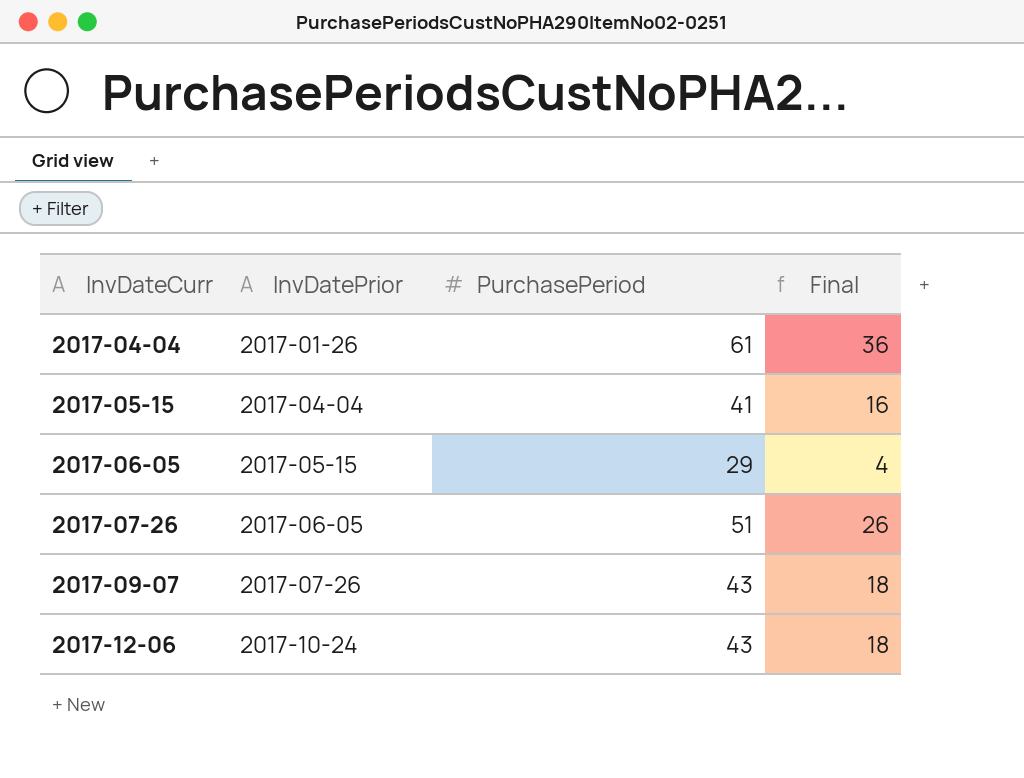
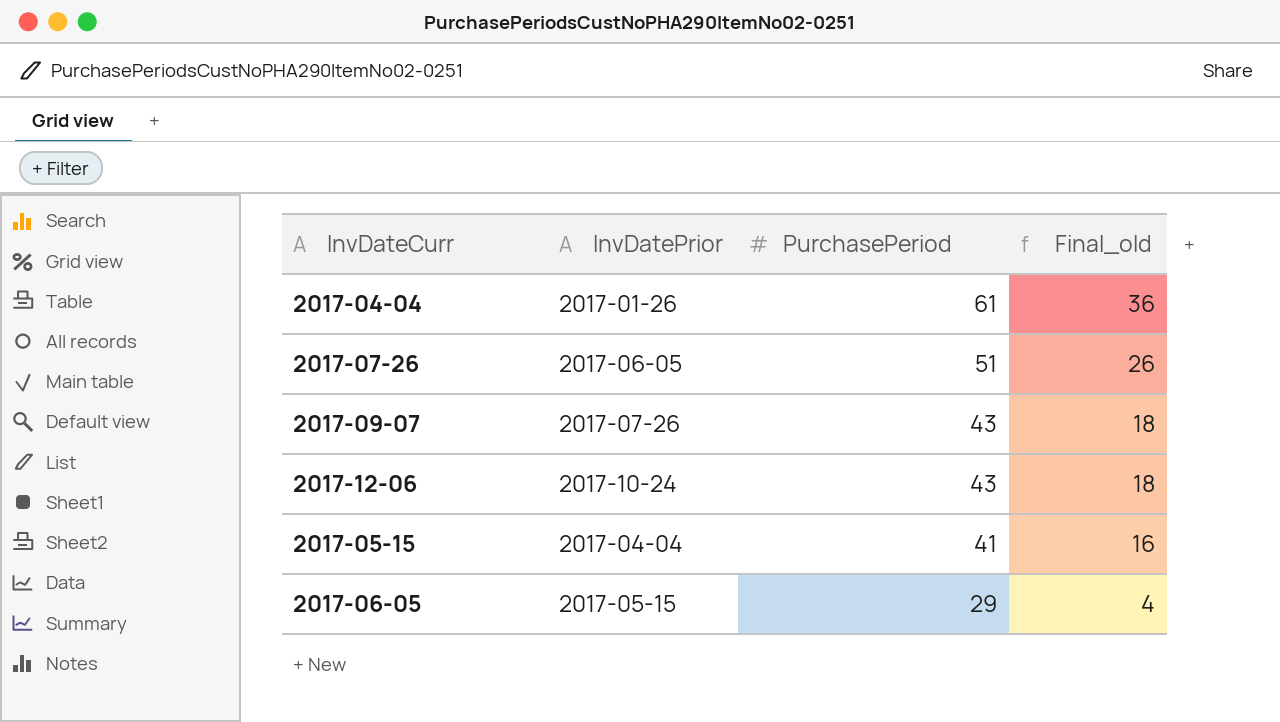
row order: InvDateCurr ascending -> PurchasePeriod descending
column name: Final -> Final_old

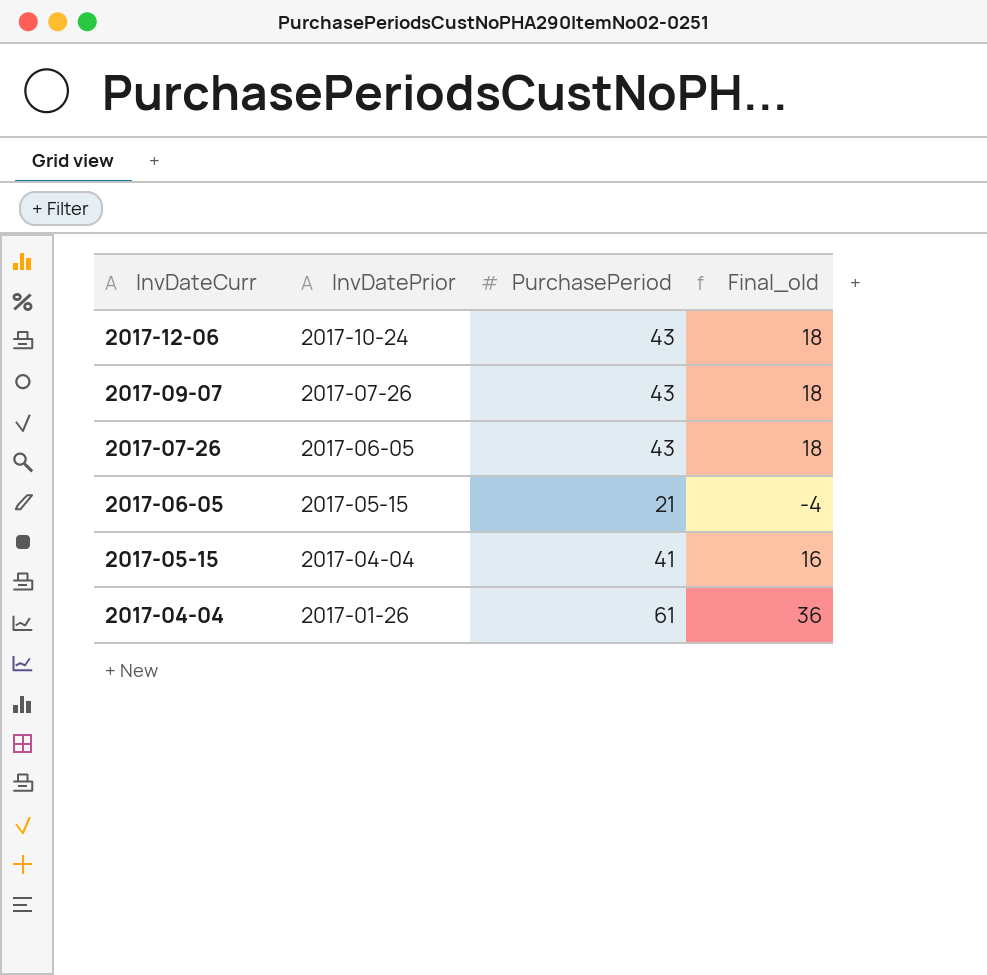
row order: PurchasePeriod descending -> InvDateCurr descending
2017-07-26 | PurchasePeriod: 51 -> 43
2017-07-26 | Final_old: 26 -> 18
2017-06-05 | PurchasePeriod: 29 -> 21
2017-06-05 | Final_old: 4 -> -4

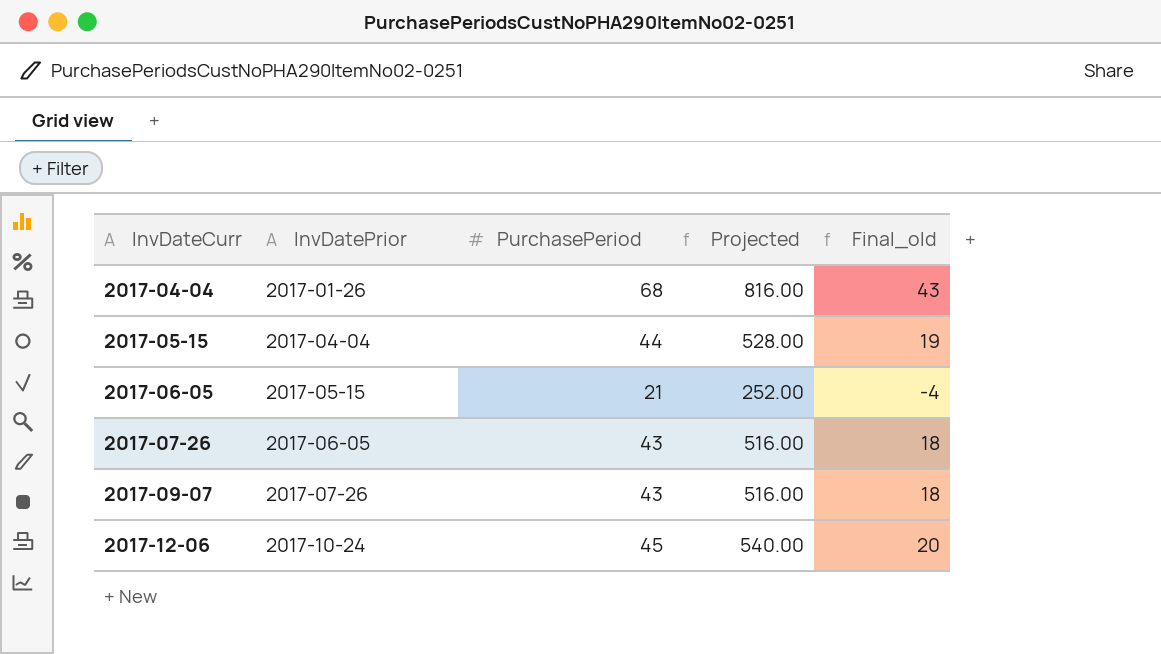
row order: InvDateCurr descending -> InvDateCurr ascending
column Projected | formula: none -> [PurchasePeriod] * 12
2017-04-04 | PurchasePeriod: 61 -> 68
2017-04-04 | Final_old: 36 -> 43
2017-05-15 | PurchasePeriod: 41 -> 44
2017-05-15 | Final_old: 16 -> 19
2017-12-06 | PurchasePeriod: 43 -> 45
2017-12-06 | Final_old: 18 -> 20

